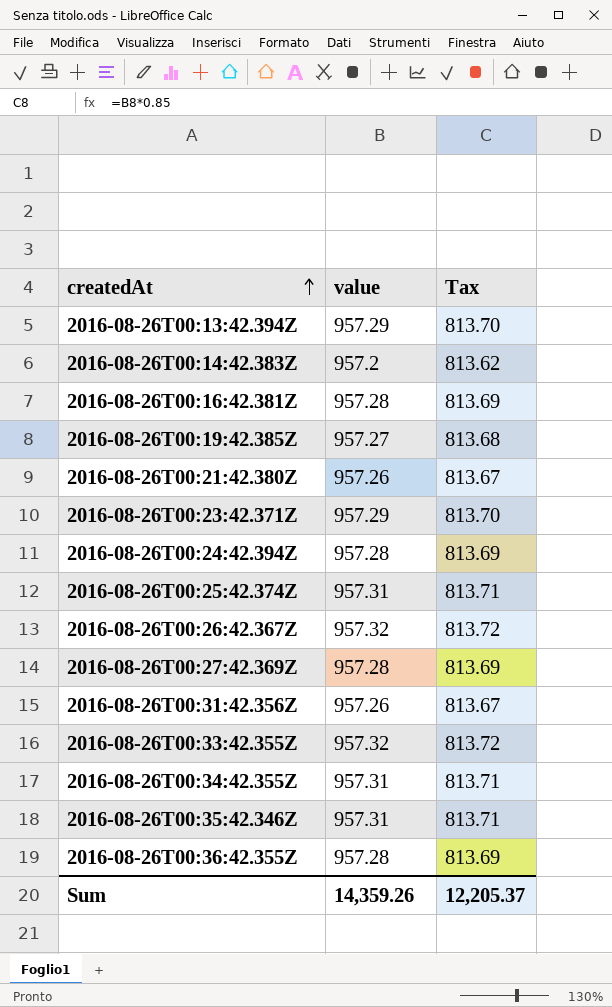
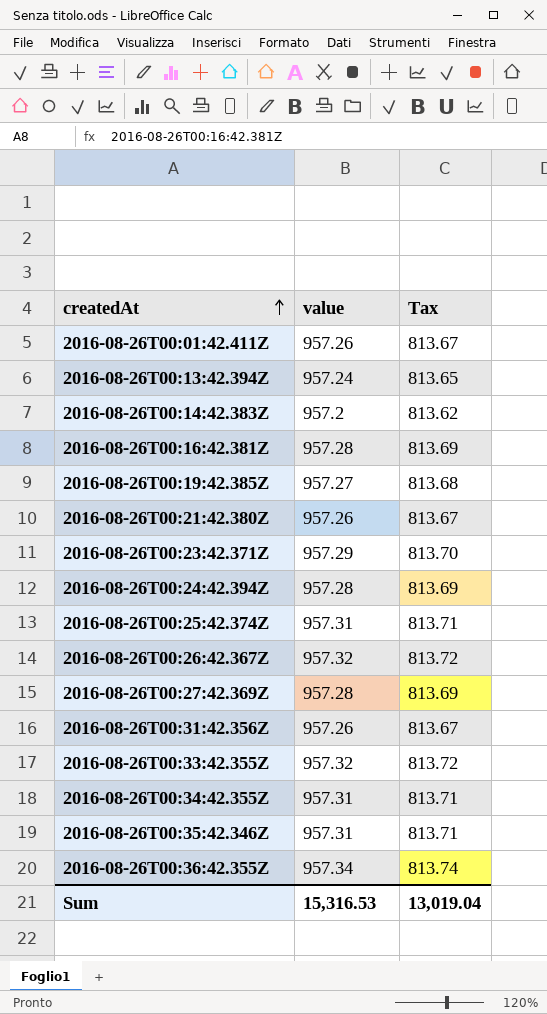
row 2016-08-26T00:01:42.411Z: none -> 957.26 | 813.67
2016-08-26T00:13:42.394Z | value: 957.29 -> 957.24
2016-08-26T00:13:42.394Z | Tax: 813.70 -> 813.65
2016-08-26T00:36:42.355Z | value: 957.28 -> 957.34
2016-08-26T00:36:42.355Z | Tax: 813.69 -> 813.74
Sum | value: 14,359.26 -> 15,316.53
Sum | Tax: 12,205.37 -> 13,019.04

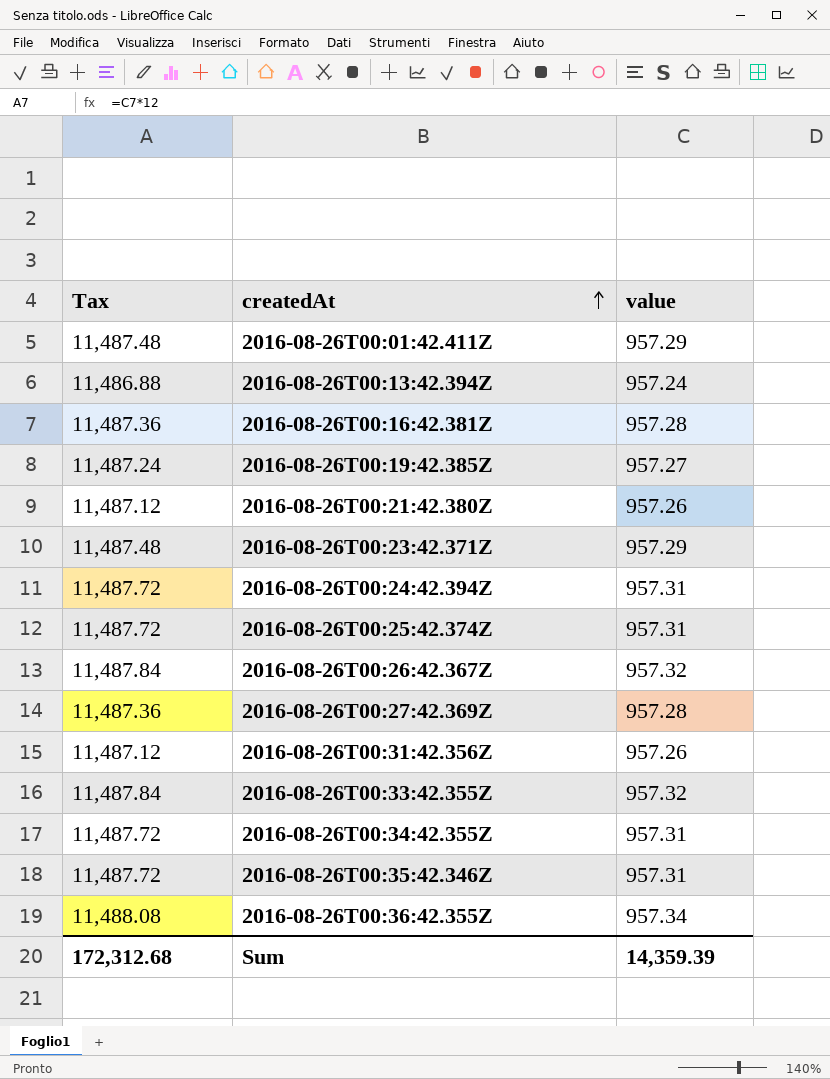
column Tax | formula: [value] * 0.85 -> [value] * 12
column Tax | position: 3 -> 1
row 2016-08-26T00:14:42.383Z: 957.2 | 813.62 -> none
2016-08-26T00:01:42.411Z | value: 957.26 -> 957.29
2016-08-26T00:24:42.394Z | value: 957.28 -> 957.31
Sum | Tax: 13,019.04 -> 172,312.68
Sum | value: 15,316.53 -> 14,359.39

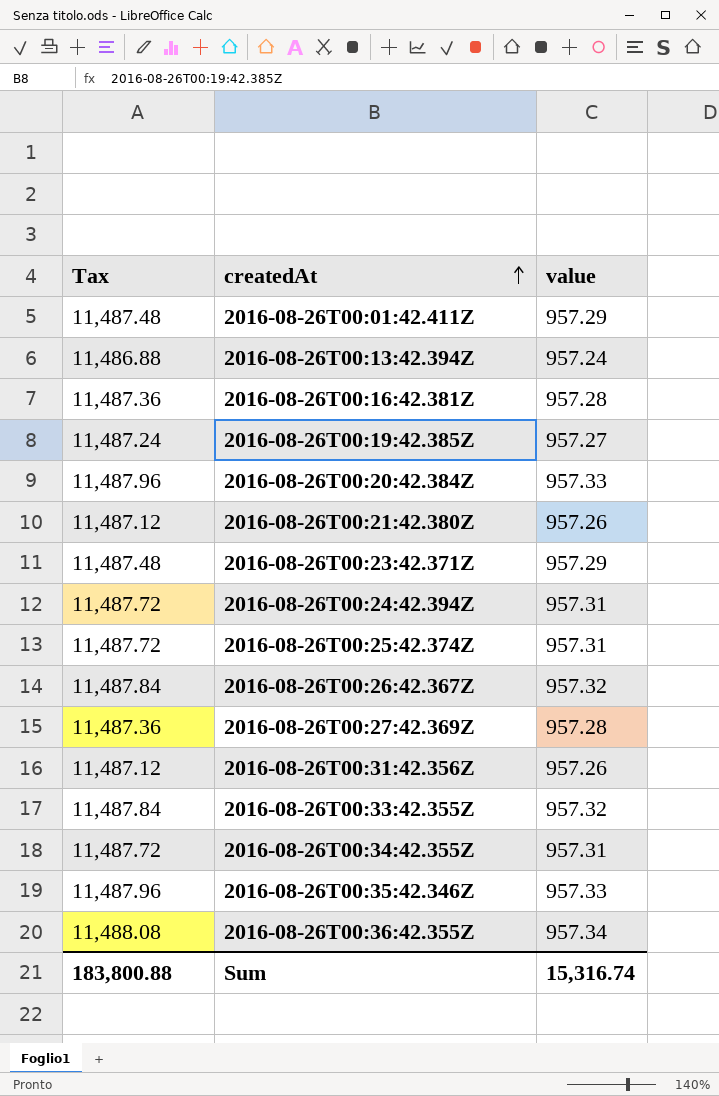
row 2016-08-26T00:20:42.384Z: none -> 11,487.96 | 957.33
2016-08-26T00:35:42.346Z | Tax: 11,487.72 -> 11,487.96
2016-08-26T00:35:42.346Z | value: 957.31 -> 957.33
Sum | Tax: 172,312.68 -> 183,800.88
Sum | value: 14,359.39 -> 15,316.74

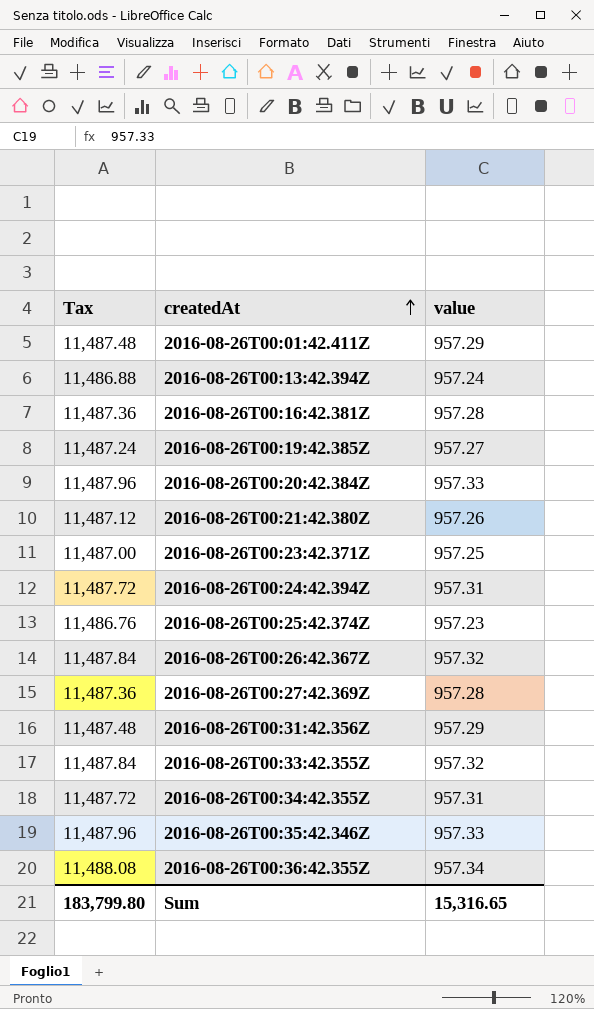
2016-08-26T00:23:42.371Z | Tax: 11,487.48 -> 11,487.00
2016-08-26T00:23:42.371Z | value: 957.29 -> 957.25
2016-08-26T00:25:42.374Z | Tax: 11,487.72 -> 11,486.76
2016-08-26T00:25:42.374Z | value: 957.31 -> 957.23
2016-08-26T00:31:42.356Z | Tax: 11,487.12 -> 11,487.48
2016-08-26T00:31:42.356Z | value: 957.26 -> 957.29
Sum | Tax: 183,800.88 -> 183,799.80
Sum | value: 15,316.74 -> 15,316.65

